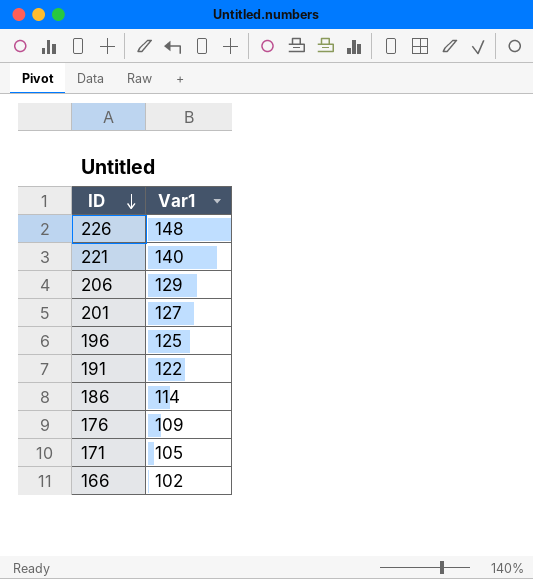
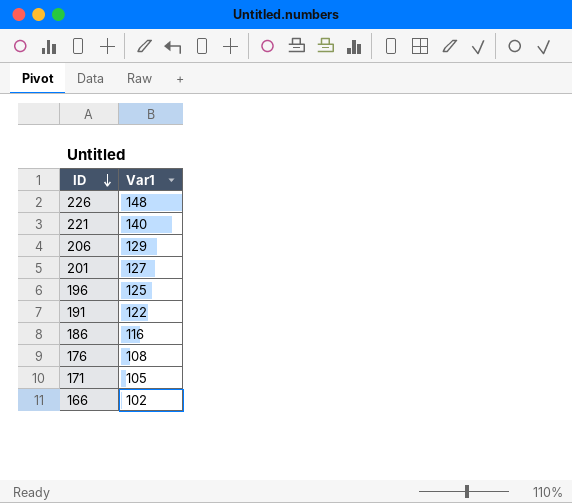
186 | Var1: 114 -> 116
176 | Var1: 109 -> 108

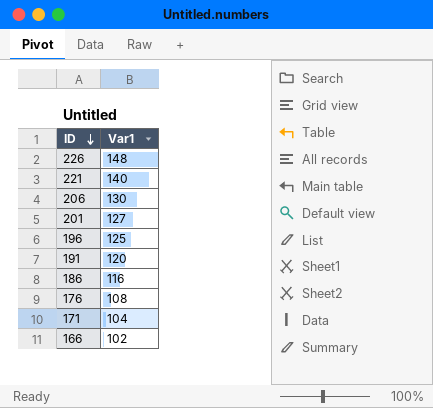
206 | Var1: 129 -> 130
191 | Var1: 122 -> 120
171 | Var1: 105 -> 104

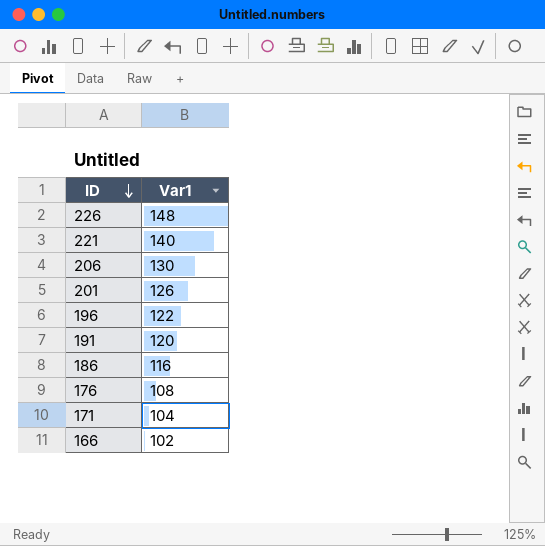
201 | Var1: 127 -> 126
196 | Var1: 125 -> 122

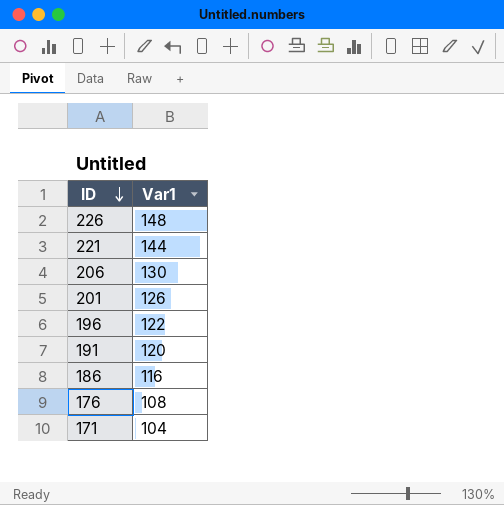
row 166: 102 -> none
221 | Var1: 140 -> 144

